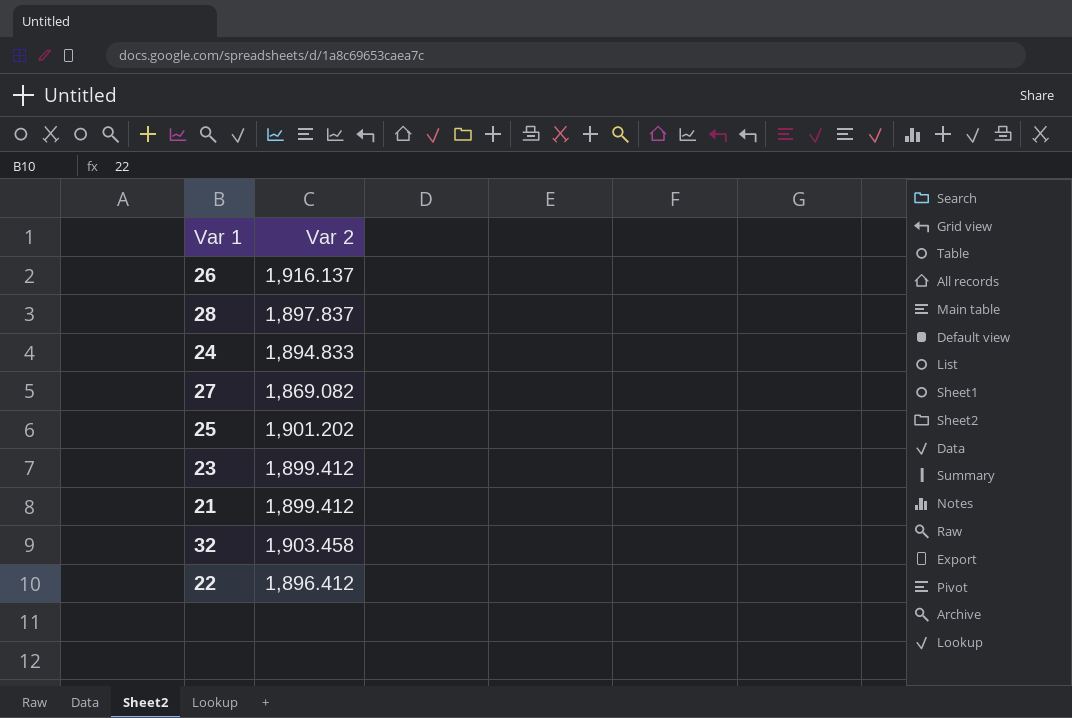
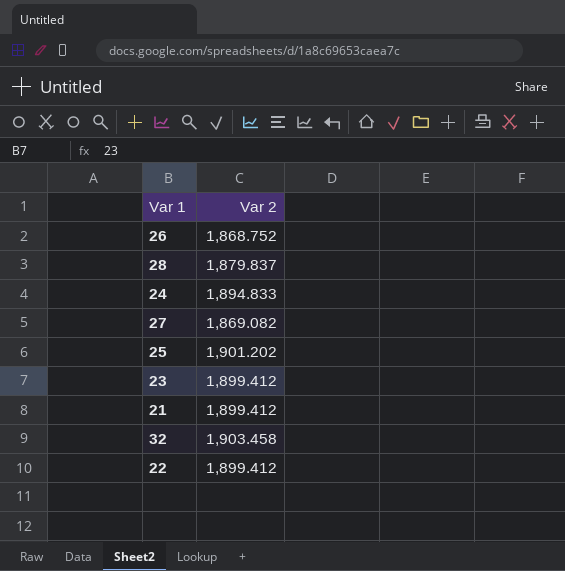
26 | Var 2: 1,916.137 -> 1,868.752
28 | Var 2: 1,897.837 -> 1,879.837
22 | Var 2: 1,896.412 -> 1,899.412

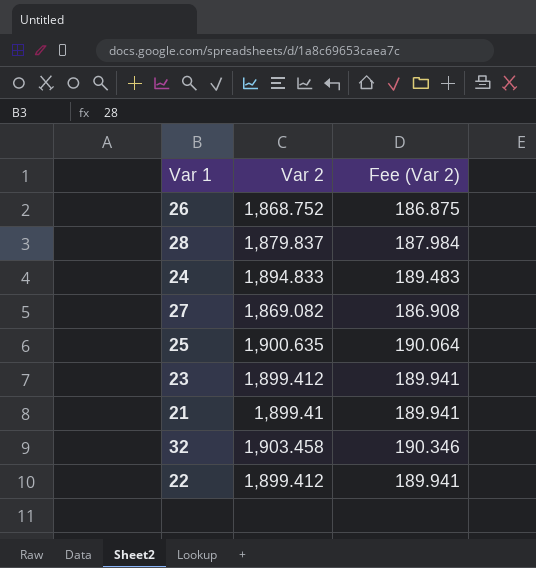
column Fee (Var 2) | formula: none -> [Var 2] * 0.1
25 | Var 2: 1,901.202 -> 1,900.635
21 | Var 2: 1,899.412 -> 1,899.41

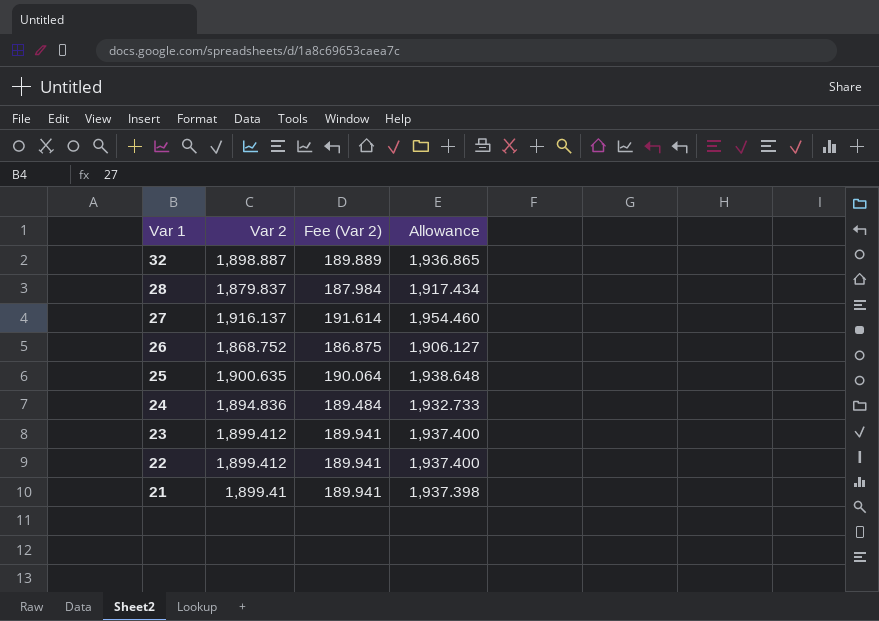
row order: none -> Var 1 descending
column Allowance | formula: none -> [Var 2] * 1.02
32 | Var 2: 1,903.458 -> 1,898.887
32 | Fee (Var 2): 190.346 -> 189.889
27 | Var 2: 1,869.082 -> 1,916.137
27 | Fee (Var 2): 186.908 -> 191.614
24 | Var 2: 1,894.833 -> 1,894.836
24 | Fee (Var 2): 189.483 -> 189.484

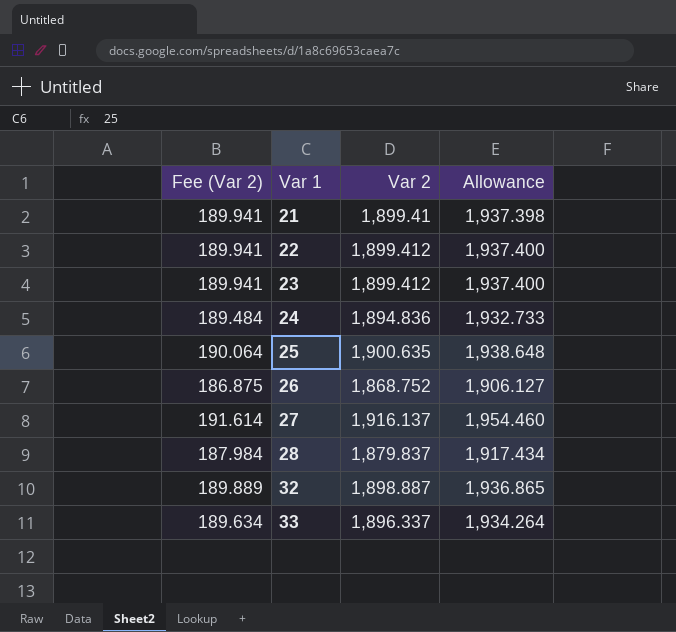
row order: Var 1 descending -> Var 1 ascending
column Fee (Var 2) | position: 3 -> 1
row 33: none -> 189.634 | 1,896.337 | 1,934.264

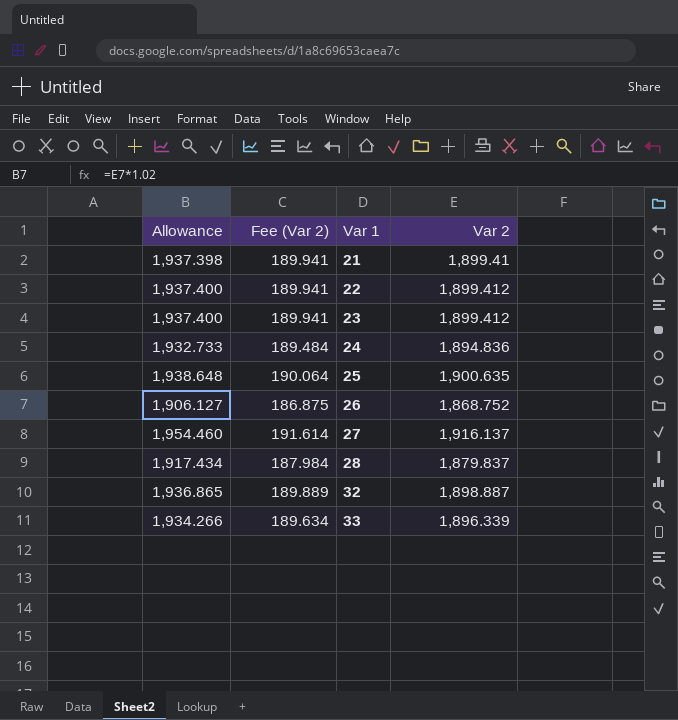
column Allowance | position: 4 -> 1
33 | Allowance: 1,934.264 -> 1,934.266
33 | Var 2: 1,896.337 -> 1,896.339

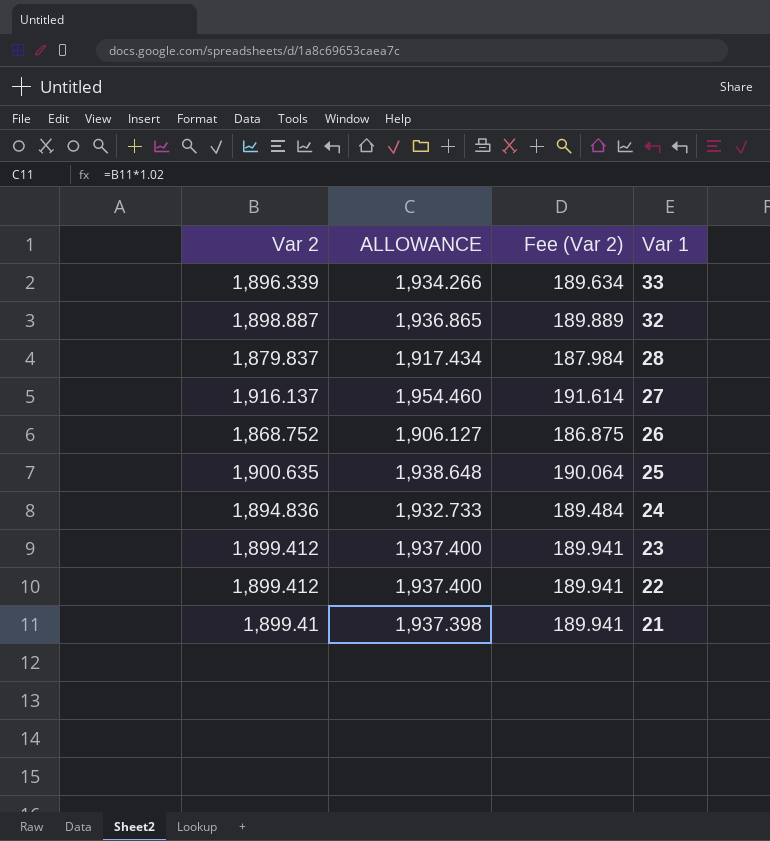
row order: Var 1 ascending -> Var 1 descending
column Var 2 | position: 4 -> 1
column name: Allowance -> ALLOWANCE

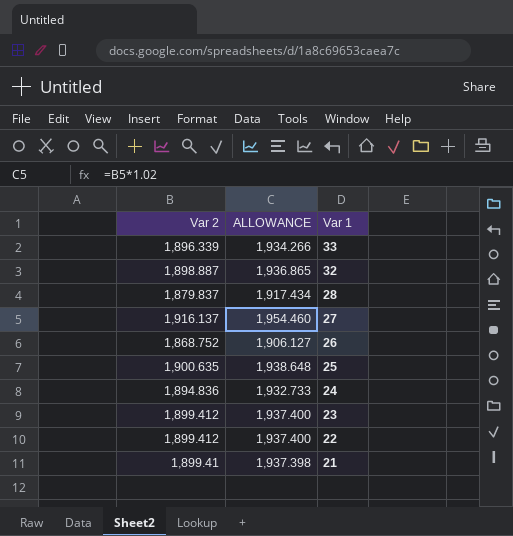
column Fee (Var 2) | formula: [Var 2] * 0.1 -> none

